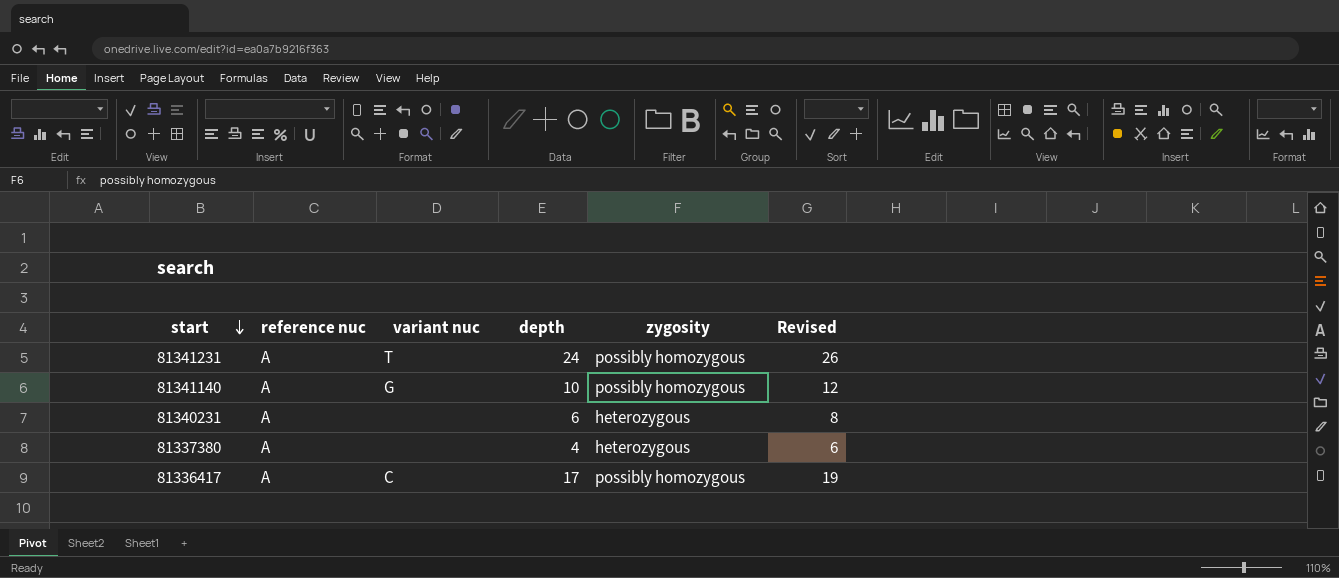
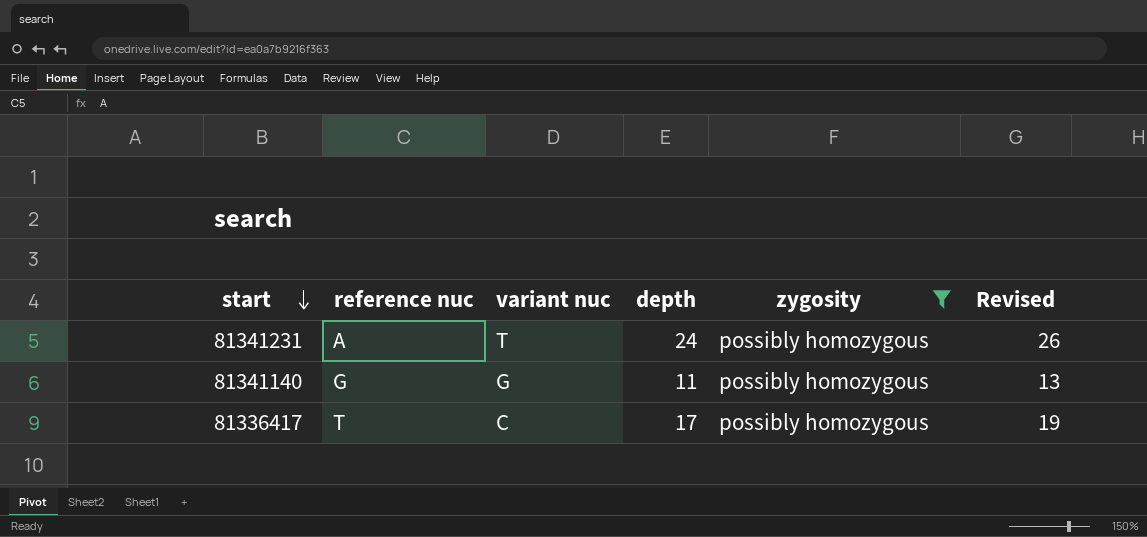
filter: none -> zygosity = possibly homozygous
81341140 | reference nuc: A -> G
81341140 | depth: 10 -> 11
81341140 | Revised: 12 -> 13
81336417 | reference nuc: A -> T

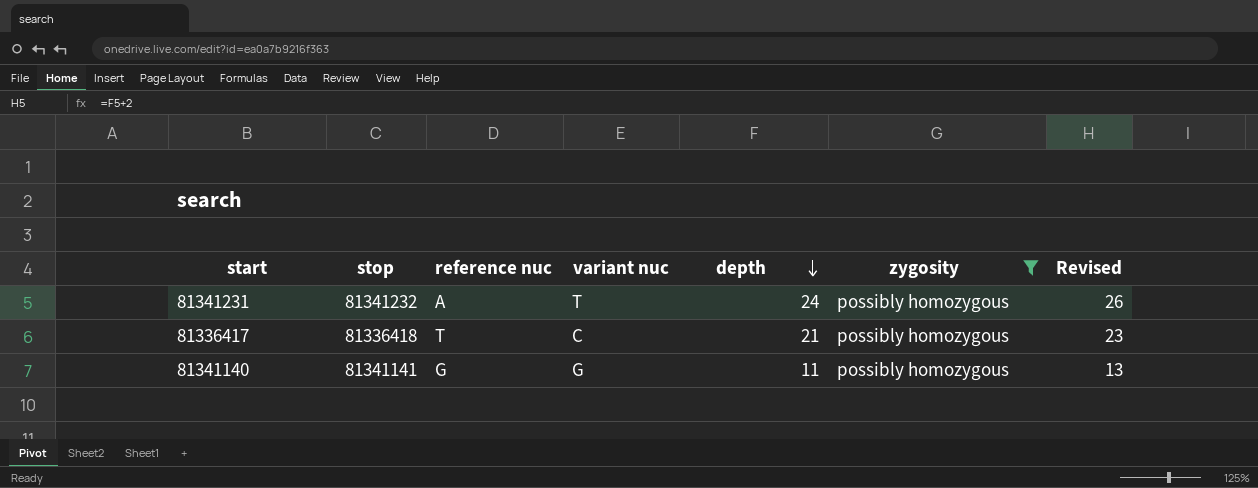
row order: start descending -> depth descending
column stop | position: none -> 2
81336417 | depth: 17 -> 21
81336417 | Revised: 19 -> 23

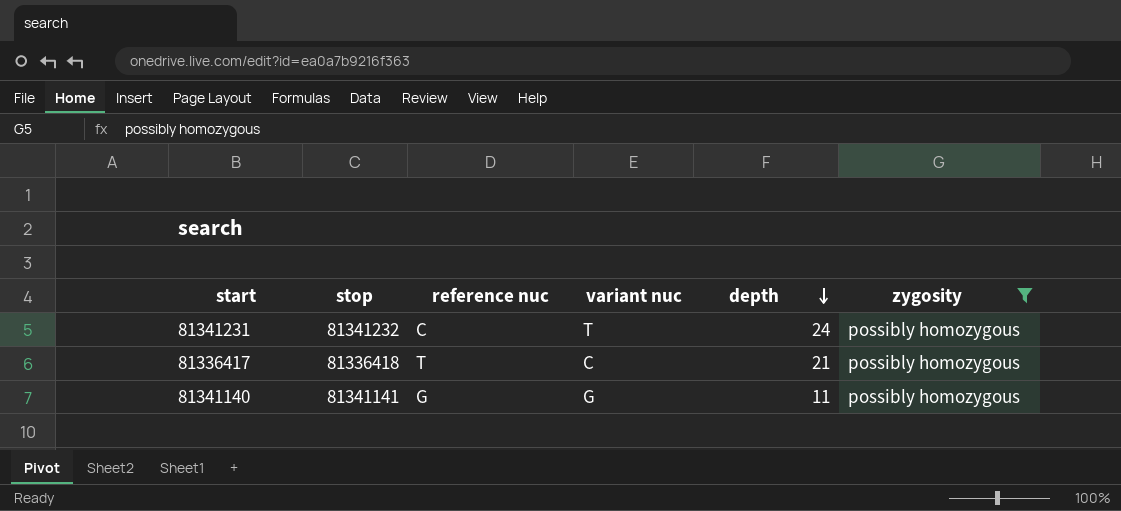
column Revised | formula: [depth] + 2 -> none
81341231 | reference nuc: A -> C

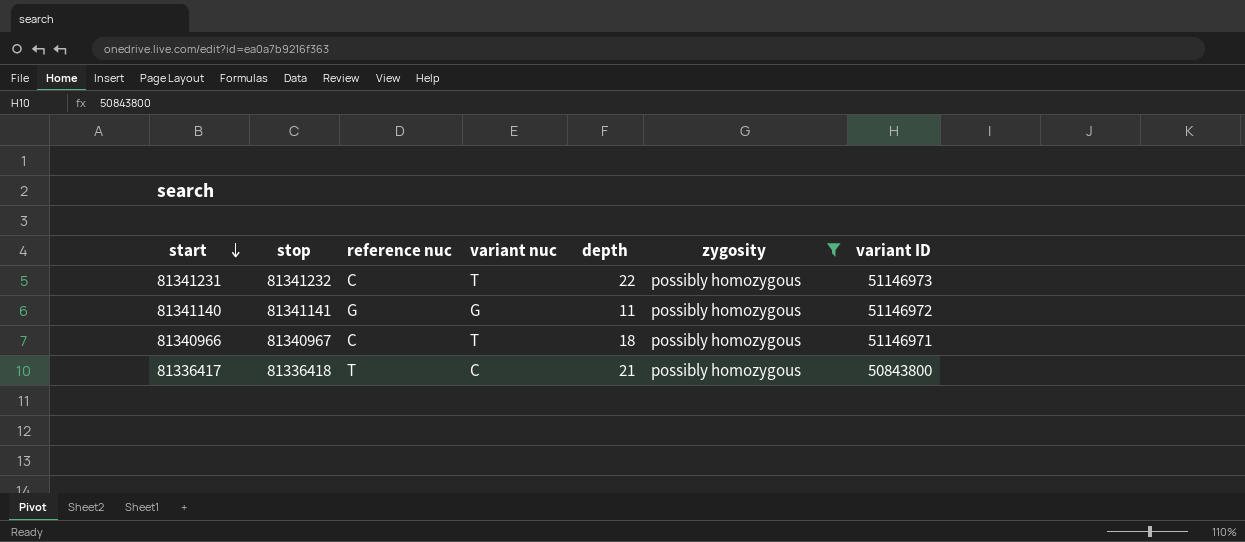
row order: depth descending -> start descending
column variant ID | position: none -> 7
81341231 | depth: 24 -> 22
row 81340966: none -> 81340967 | C | T | 18 | possibly homozygous | 51146971

